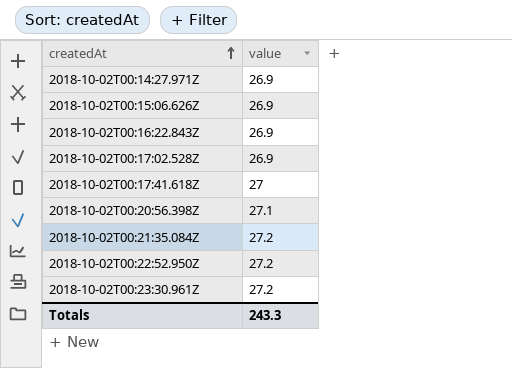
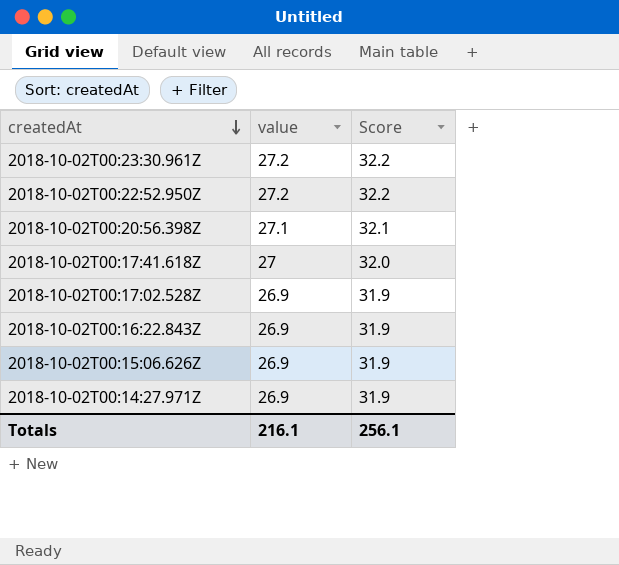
row order: createdAt ascending -> createdAt descending
column Score | formula: none -> [value] + 5
row 2018-10-02T00:21:35.084Z: 27.2 -> none
Totals | value: 243.3 -> 216.1

